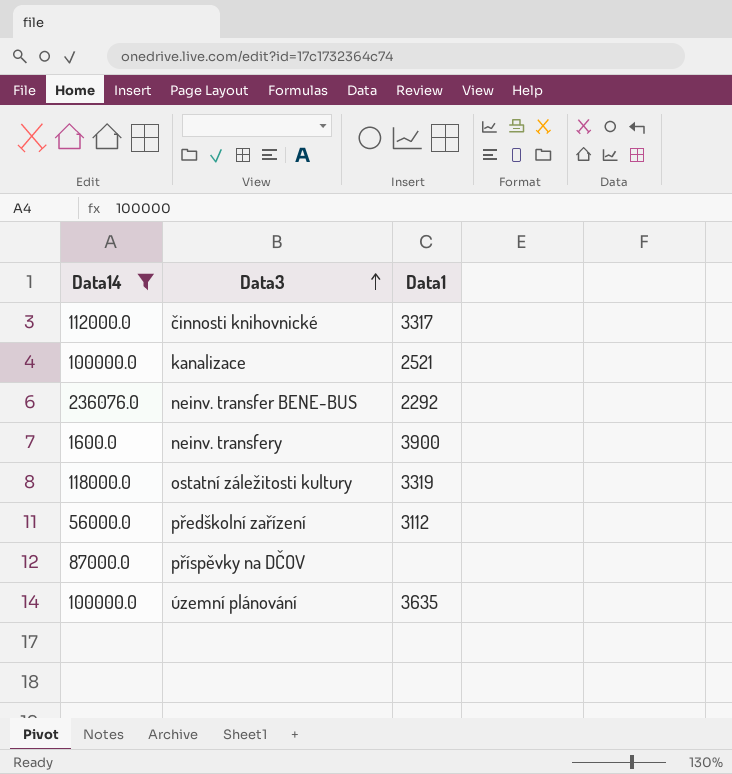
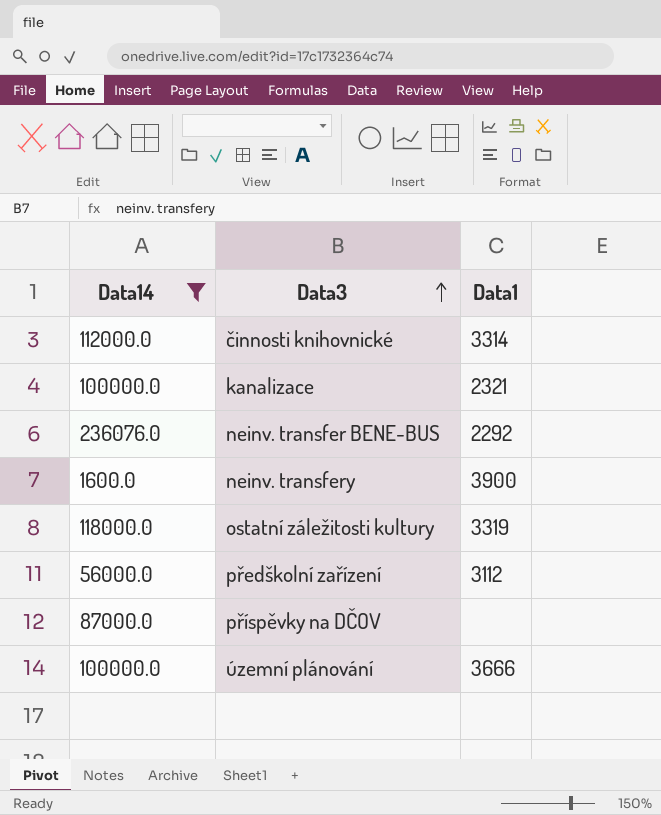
činnosti knihovnické | Data1: 3317 -> 3314
kanalizace | Data1: 2521 -> 2321
územní plánování | Data1: 3635 -> 3666

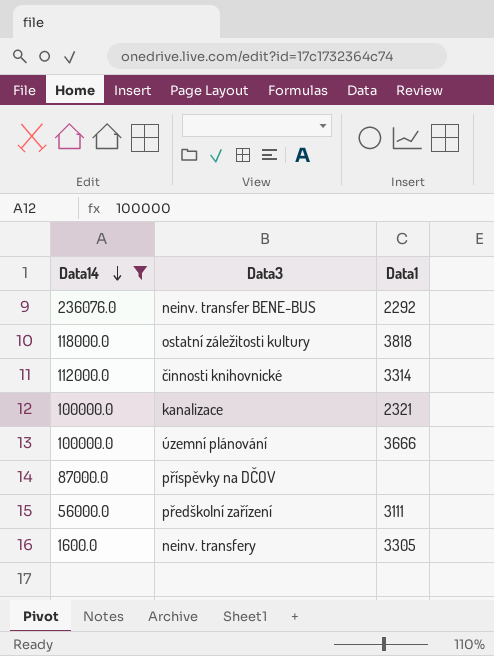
row order: Data3 ascending -> Data14 descending
ostatní záležitosti kultury | Data1: 3319 -> 3818
předškolní zařízení | Data1: 3112 -> 3111
neinv. transfery | Data1: 3900 -> 3305

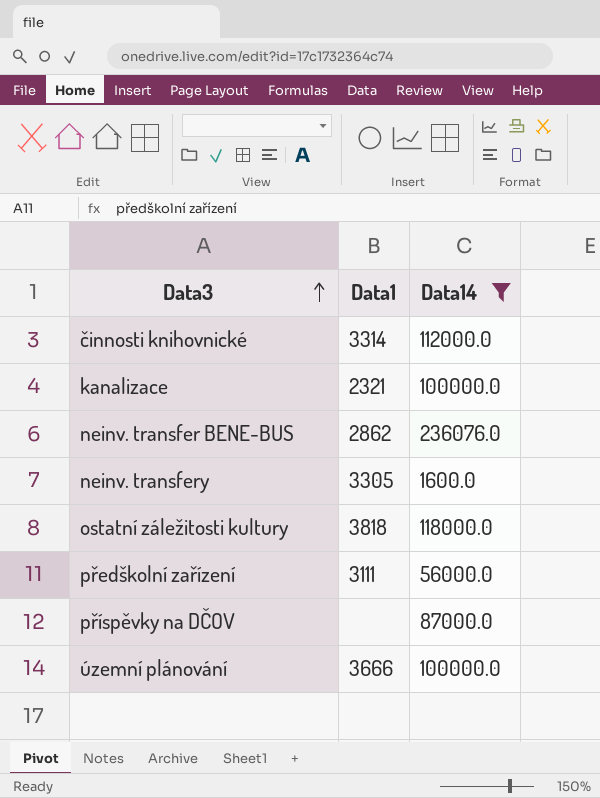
row order: Data14 descending -> Data3 ascending
column Data14 | position: 1 -> 3
neinv. transfer BENE-BUS | Data1: 2292 -> 2862

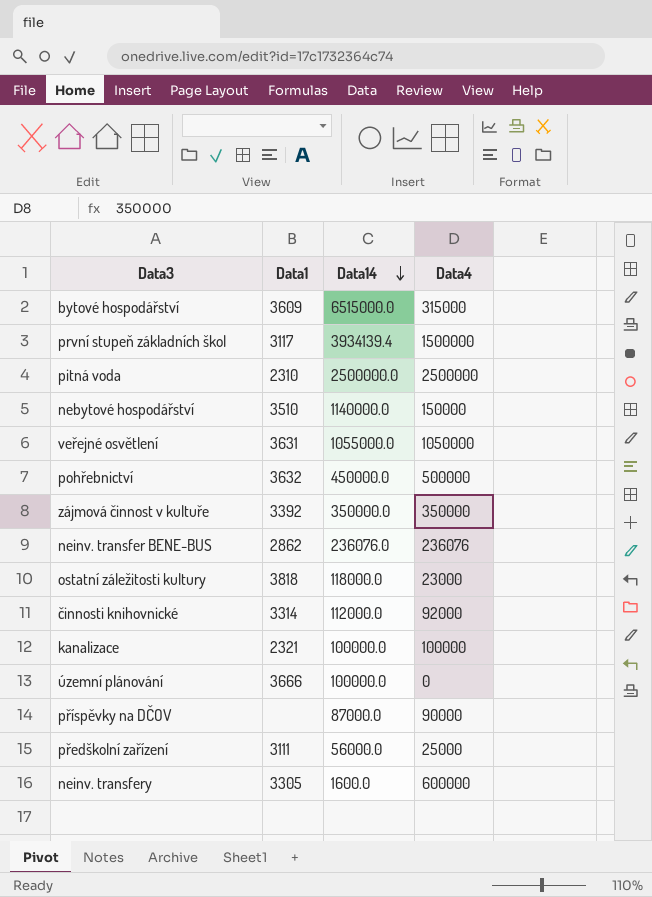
filter: Data14 <= 236076.0 -> none
row order: Data3 ascending -> Data14 descending
column Data4 | position: none -> 4

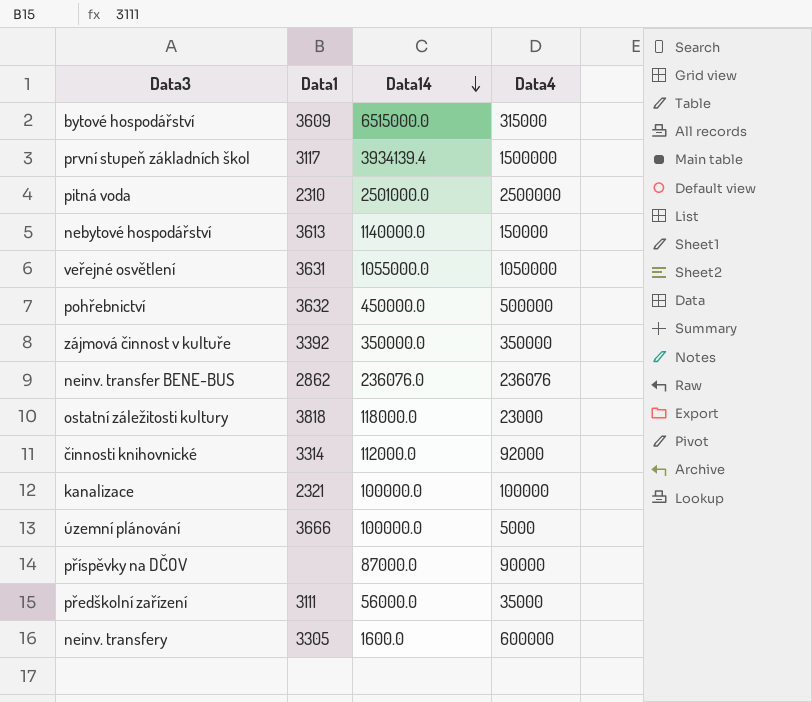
pitná voda | Data14: 2500000.0 -> 2501000.0
nebytové hospodářství | Data1: 3510 -> 3613
územní plánování | Data4: 0 -> 5000
předškolní zařízení | Data4: 25000 -> 35000

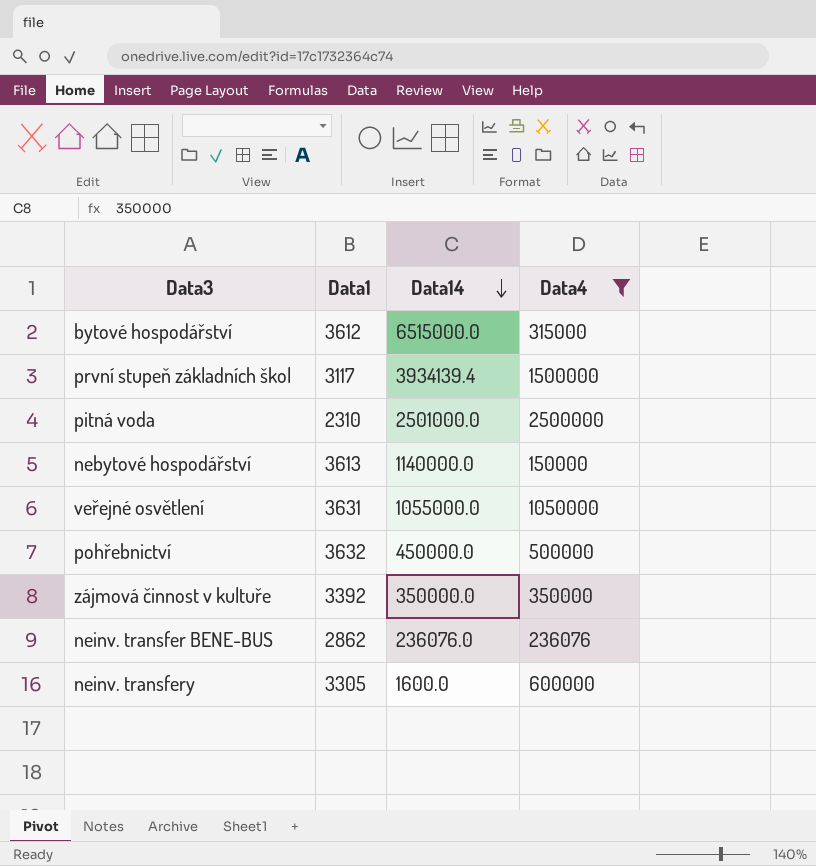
filter: none -> Data4 >= 150000
bytové hospodářství | Data1: 3609 -> 3612

